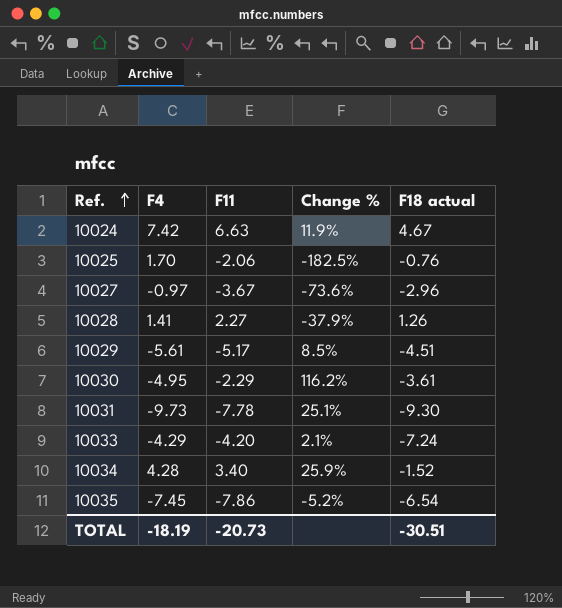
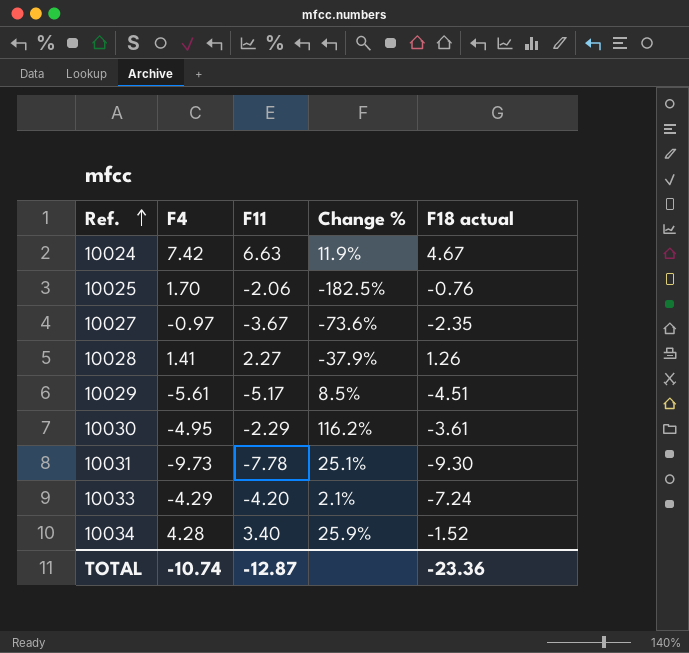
row 10035: -7.45 | -7.86 | -5.2% | -6.54 -> none
10027 | F18 actual: -2.96 -> -2.35
TOTAL | F4: -18.19 -> -10.74
TOTAL | F11: -20.73 -> -12.87
TOTAL | F18 actual: -30.51 -> -23.36

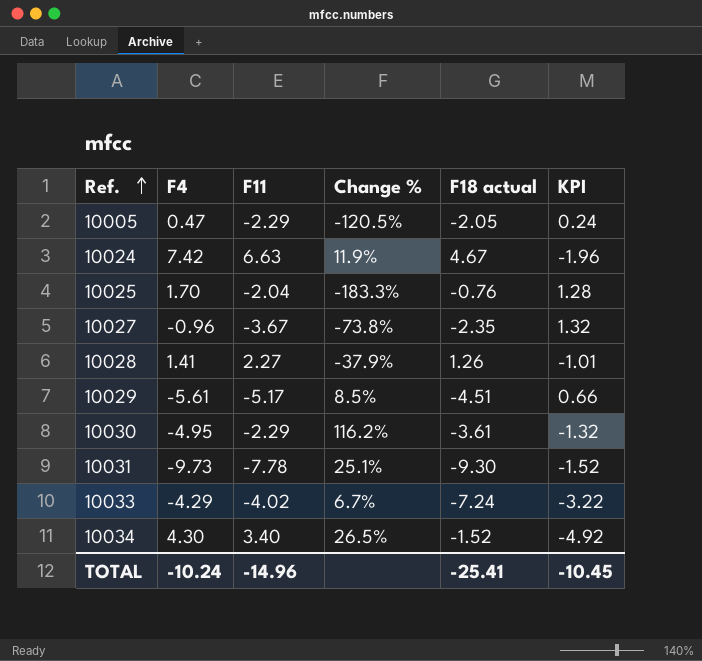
column KPI | formula: none -> [F18 actual] - [F11]
row 10005: none -> 0.47 | -2.29 | -120.5% | -2.05 | 0.24
10025 | F11: -2.06 -> -2.04
10025 | Change %: -182.5% -> -183.3%
10027 | F4: -0.97 -> -0.96
10027 | Change %: -73.6% -> -73.8%
10033 | F11: -4.20 -> -4.02
10033 | Change %: 2.1% -> 6.7%
10034 | F4: 4.28 -> 4.30
10034 | Change %: 25.9% -> 26.5%
TOTAL | F4: -10.74 -> -10.24
TOTAL | F11: -12.87 -> -14.96
TOTAL | F18 actual: -23.36 -> -25.41

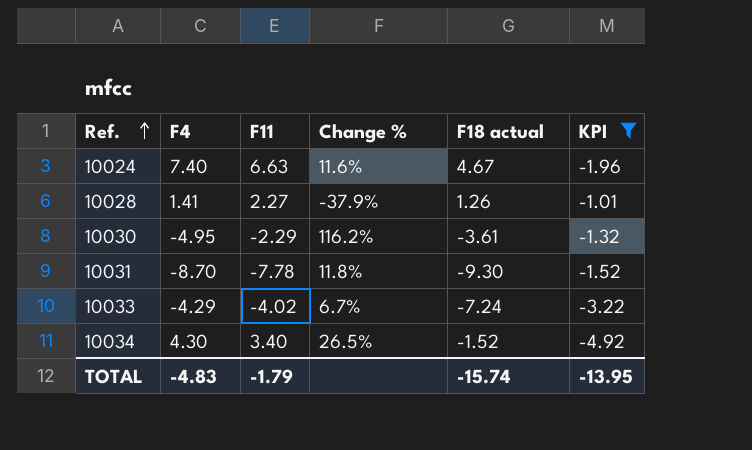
filter: none -> KPI <= -1.01
10024 | F4: 7.42 -> 7.40
10024 | Change %: 11.9% -> 11.6%
10031 | F4: -9.73 -> -8.70
10031 | Change %: 25.1% -> 11.8%
TOTAL | F4: -10.24 -> -4.83
TOTAL | F11: -14.96 -> -1.79
TOTAL | F18 actual: -25.41 -> -15.74
TOTAL | KPI: -10.45 -> -13.95

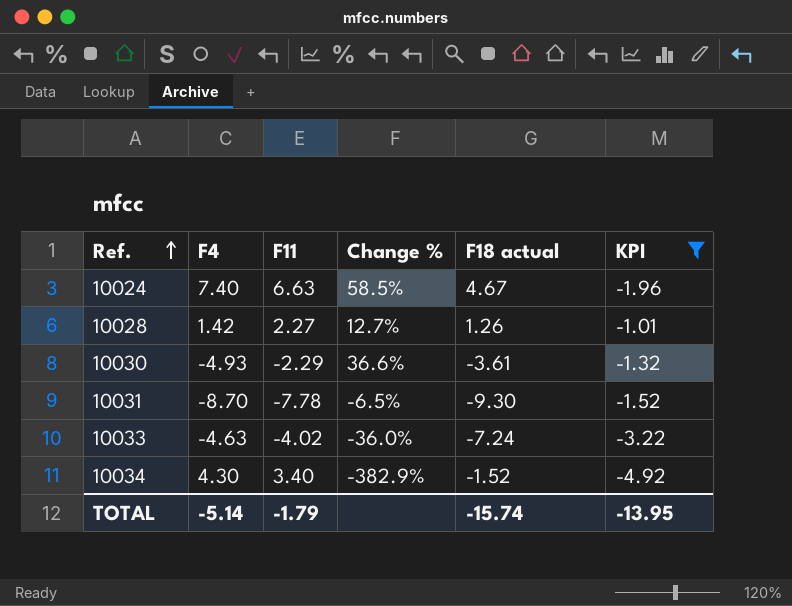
column Change % | formula: ([F4] - [F11]) / [F11] -> ([F4] - [F18 actual]) / [F18 actual]
10028 | F4: 1.41 -> 1.42
10030 | F4: -4.95 -> -4.93
10033 | F4: -4.29 -> -4.63
TOTAL | F4: -4.83 -> -5.14

